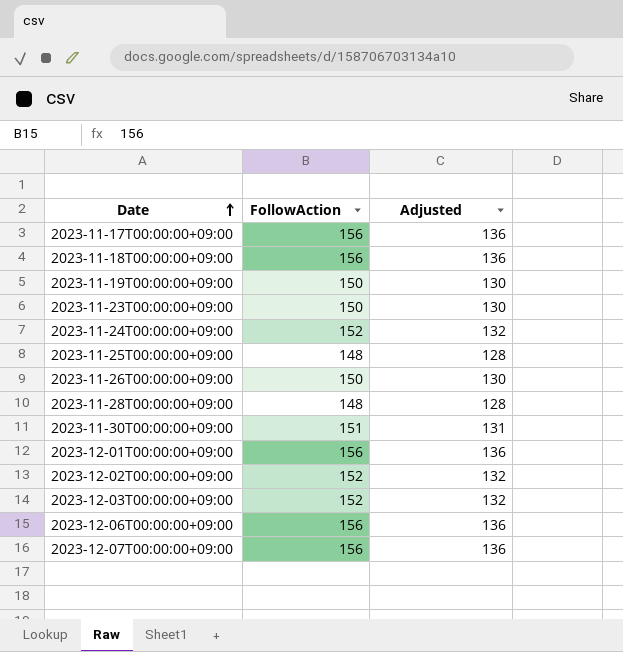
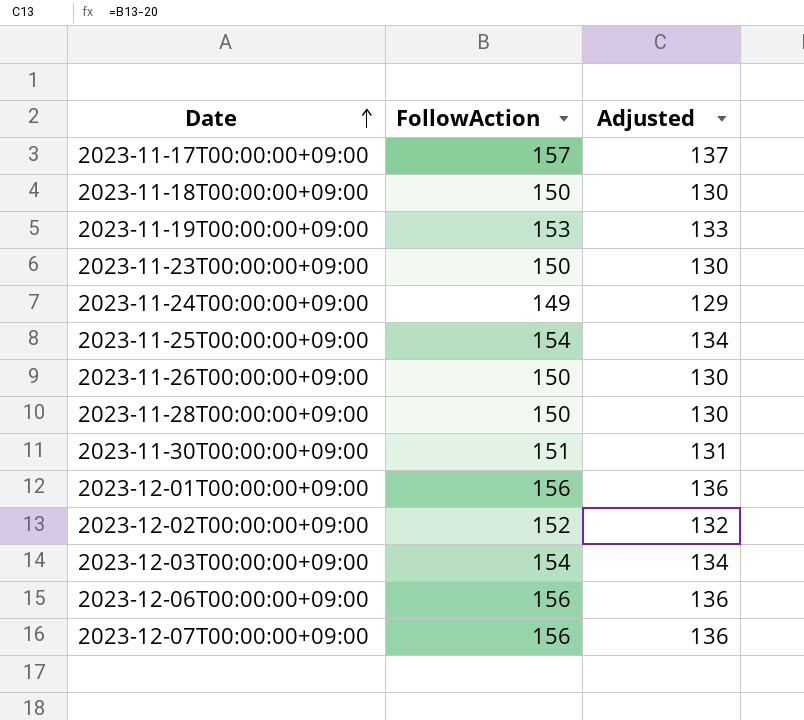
2023-11-17T00:00:00+09:00 | FollowAction: 156 -> 157
2023-11-17T00:00:00+09:00 | Adjusted: 136 -> 137
2023-11-18T00:00:00+09:00 | FollowAction: 156 -> 150
2023-11-18T00:00:00+09:00 | Adjusted: 136 -> 130
2023-11-19T00:00:00+09:00 | FollowAction: 150 -> 153
2023-11-19T00:00:00+09:00 | Adjusted: 130 -> 133
2023-11-24T00:00:00+09:00 | FollowAction: 152 -> 149
2023-11-24T00:00:00+09:00 | Adjusted: 132 -> 129
2023-11-25T00:00:00+09:00 | FollowAction: 148 -> 154
2023-11-25T00:00:00+09:00 | Adjusted: 128 -> 134
2023-11-28T00:00:00+09:00 | FollowAction: 148 -> 150
2023-11-28T00:00:00+09:00 | Adjusted: 128 -> 130
2023-12-03T00:00:00+09:00 | FollowAction: 152 -> 154
2023-12-03T00:00:00+09:00 | Adjusted: 132 -> 134

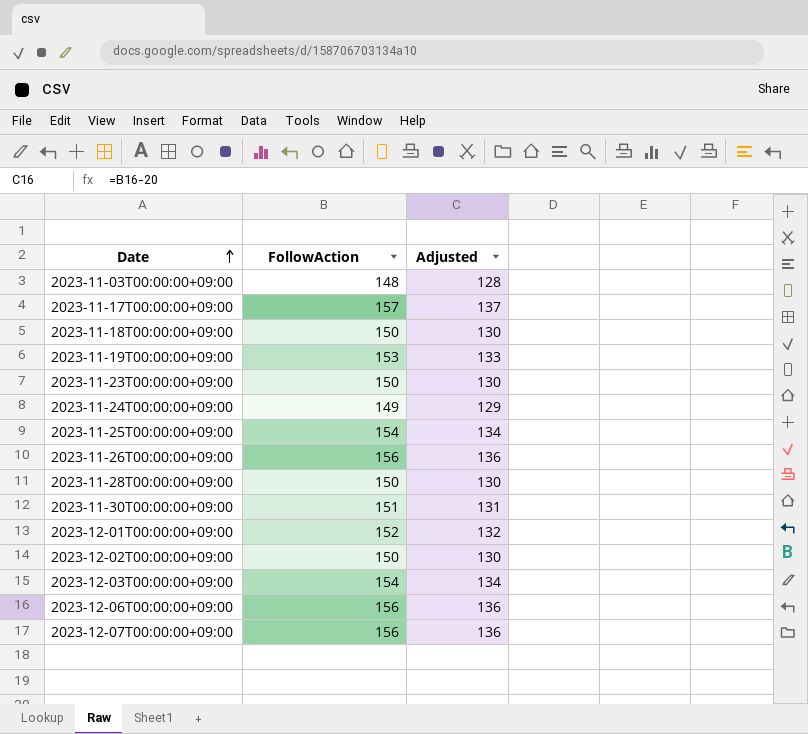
row 2023-11-03T00:00:00+09:00: none -> 148 | 128
2023-11-26T00:00:00+09:00 | FollowAction: 150 -> 156
2023-11-26T00:00:00+09:00 | Adjusted: 130 -> 136
2023-12-01T00:00:00+09:00 | FollowAction: 156 -> 152
2023-12-01T00:00:00+09:00 | Adjusted: 136 -> 132
2023-12-02T00:00:00+09:00 | FollowAction: 152 -> 150
2023-12-02T00:00:00+09:00 | Adjusted: 132 -> 130

